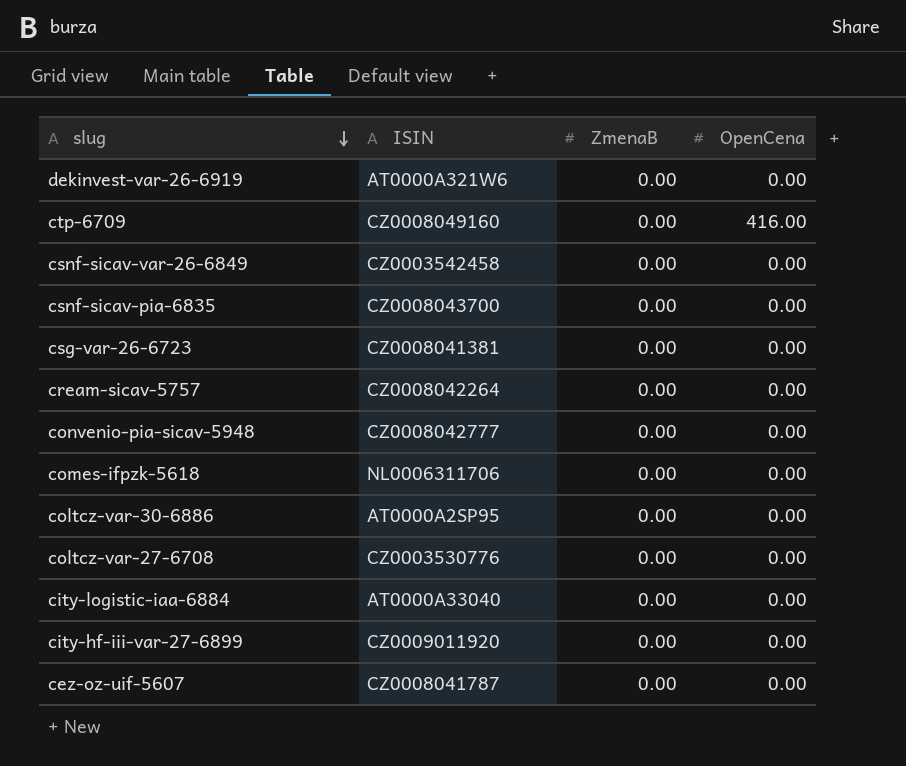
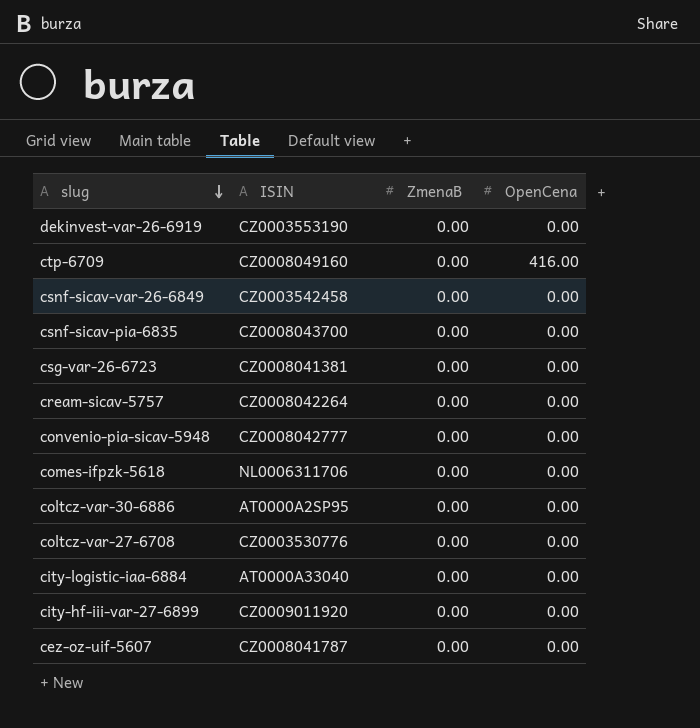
dekinvest-var-26-6919 | ISIN: AT0000A321W6 -> CZ0003553190

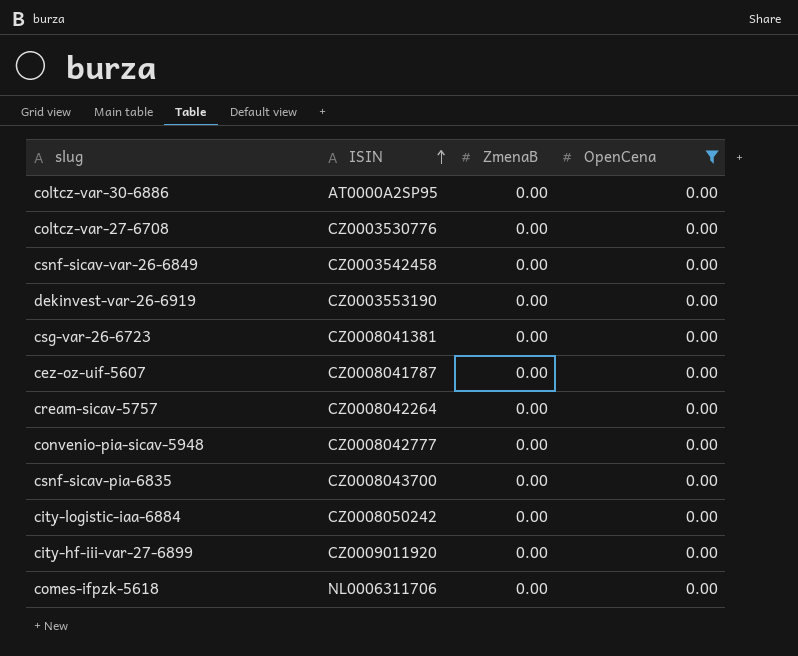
filter: none -> OpenCena = 0.00
row order: slug descending -> ISIN ascending
city-logistic-iaa-6884 | ISIN: AT0000A33040 -> CZ0008050242

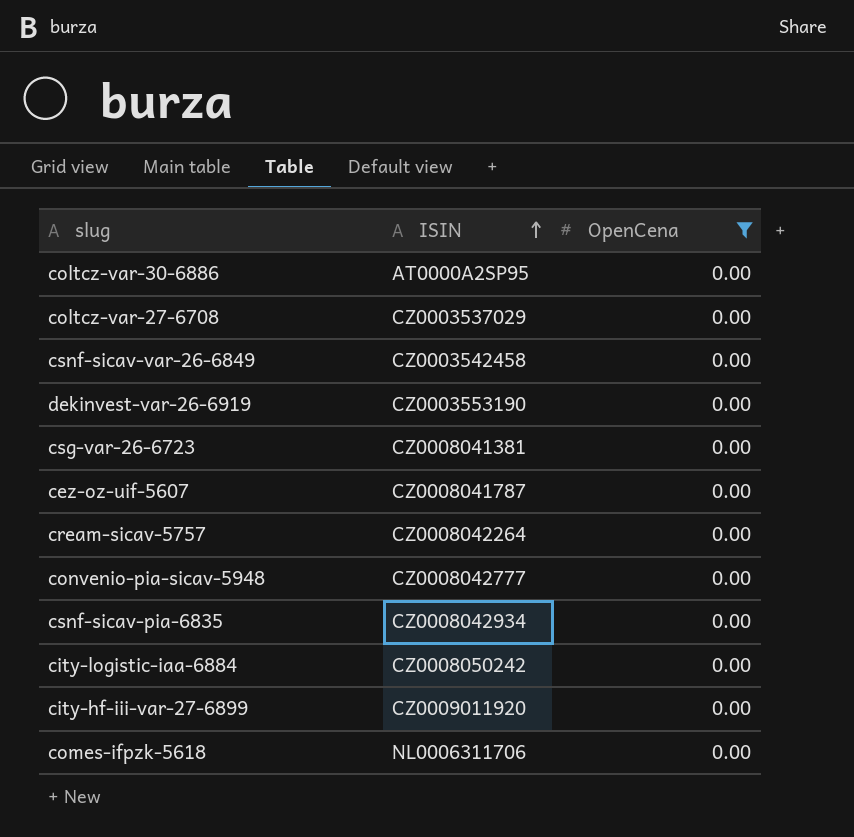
column ZmenaB | position: 3 -> none
coltcz-var-27-6708 | ISIN: CZ0003530776 -> CZ0003537029
csnf-sicav-pia-6835 | ISIN: CZ0008043700 -> CZ0008042934

